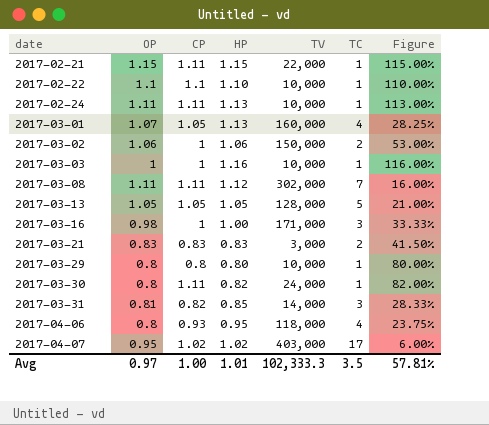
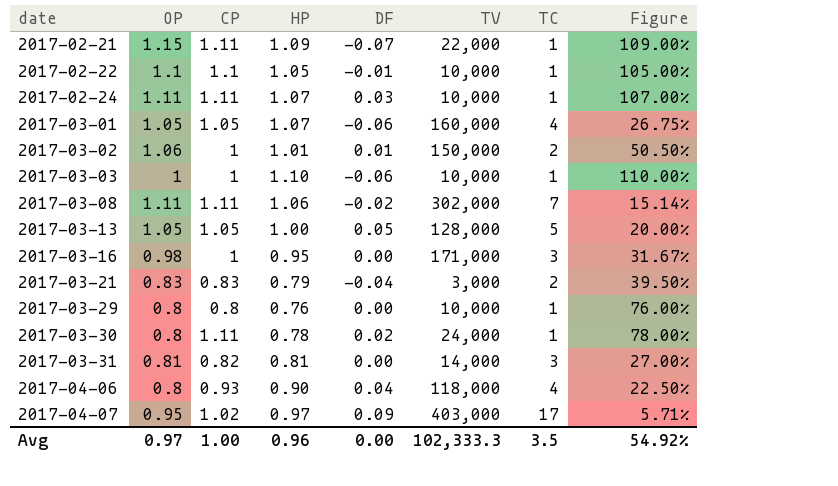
column DF | position: none -> 5
2017-02-21 | HP: 1.15 -> 1.09
2017-02-21 | Figure: 115.00% -> 109.00%
2017-02-22 | HP: 1.10 -> 1.05
2017-02-22 | Figure: 110.00% -> 105.00%
2017-02-24 | HP: 1.13 -> 1.07
2017-02-24 | Figure: 113.00% -> 107.00%
2017-03-01 | OP: 1.07 -> 1.05
2017-03-01 | HP: 1.13 -> 1.07
2017-03-01 | Figure: 28.25% -> 26.75%
2017-03-02 | HP: 1.06 -> 1.01
2017-03-02 | Figure: 53.00% -> 50.50%
2017-03-03 | HP: 1.16 -> 1.10
2017-03-03 | Figure: 116.00% -> 110.00%
2017-03-08 | HP: 1.12 -> 1.06
2017-03-08 | Figure: 16.00% -> 15.14%
2017-03-13 | HP: 1.05 -> 1.00
2017-03-13 | Figure: 21.00% -> 20.00%
2017-03-16 | HP: 1.00 -> 0.95
2017-03-16 | Figure: 33.33% -> 31.67%
2017-03-21 | HP: 0.83 -> 0.79
2017-03-21 | Figure: 41.50% -> 39.50%
2017-03-29 | HP: 0.80 -> 0.76
2017-03-29 | Figure: 80.00% -> 76.00%
2017-03-30 | HP: 0.82 -> 0.78
2017-03-30 | Figure: 82.00% -> 78.00%
2017-03-31 | HP: 0.85 -> 0.81
2017-03-31 | Figure: 28.33% -> 27.00%
2017-04-06 | HP: 0.95 -> 0.90
2017-04-06 | Figure: 23.75% -> 22.50%
2017-04-07 | HP: 1.02 -> 0.97
2017-04-07 | Figure: 6.00% -> 5.71%
Avg | HP: 1.01 -> 0.96
Avg | Figure: 57.81% -> 54.92%

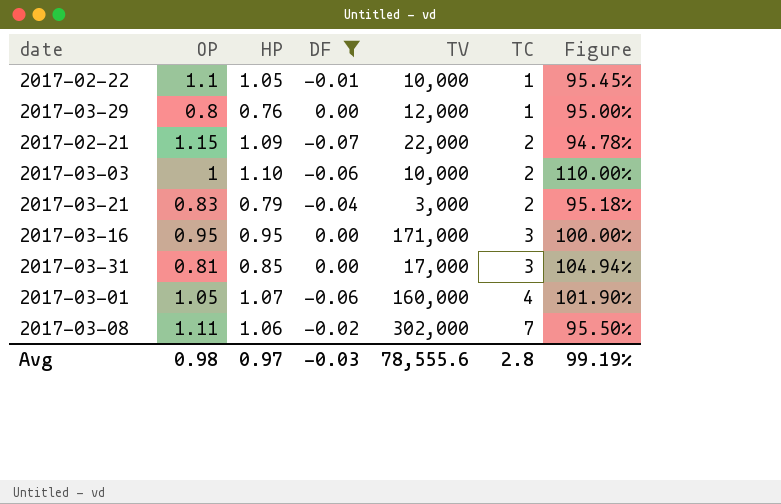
filter: none -> DF <= 0.00
row order: date ascending -> TC ascending
column CP | position: 3 -> none
column Figure | formula: [HP] / [TC] -> [HP] / [OP]
2017-03-29 | TV: 10,000 -> 12,000
2017-02-21 | TC: 1 -> 2
2017-03-03 | TC: 1 -> 2
2017-03-16 | OP: 0.98 -> 0.95
2017-03-31 | HP: 0.81 -> 0.85
2017-03-31 | TV: 14,000 -> 17,000
Avg | OP: 0.97 -> 0.98
Avg | HP: 0.96 -> 0.97
Avg | DF: 0.00 -> -0.03
Avg | TV: 102,333.3 -> 78,555.6
Avg | TC: 3.5 -> 2.8
Avg | Figure: 54.92% -> 99.19%

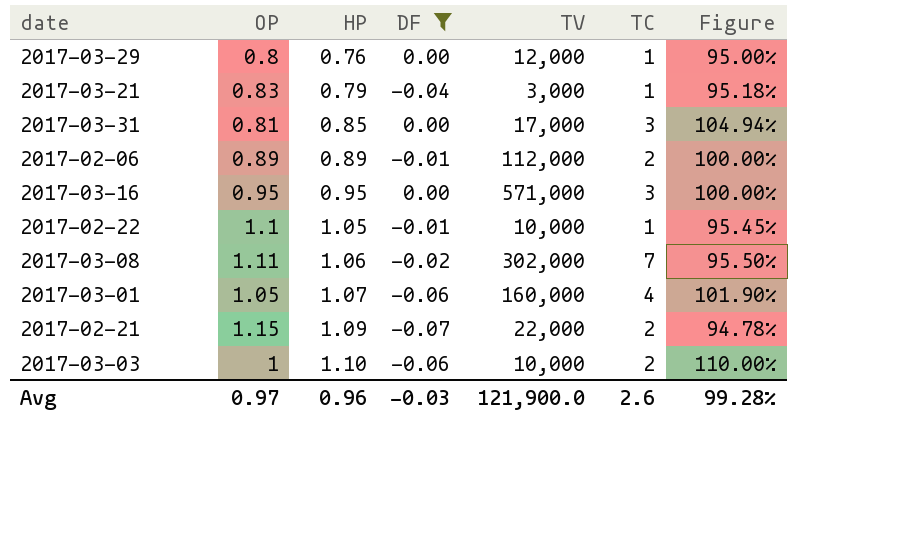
row order: TC ascending -> HP ascending
2017-03-21 | TC: 2 -> 1
row 2017-02-06: none -> 0.89 | 0.89 | -0.01 | 112,000 | 2 | 100.00%
2017-03-16 | TV: 171,000 -> 571,000
Avg | OP: 0.98 -> 0.97
Avg | HP: 0.97 -> 0.96
Avg | TV: 78,555.6 -> 121,900.0
Avg | TC: 2.8 -> 2.6
Avg | Figure: 99.19% -> 99.28%

